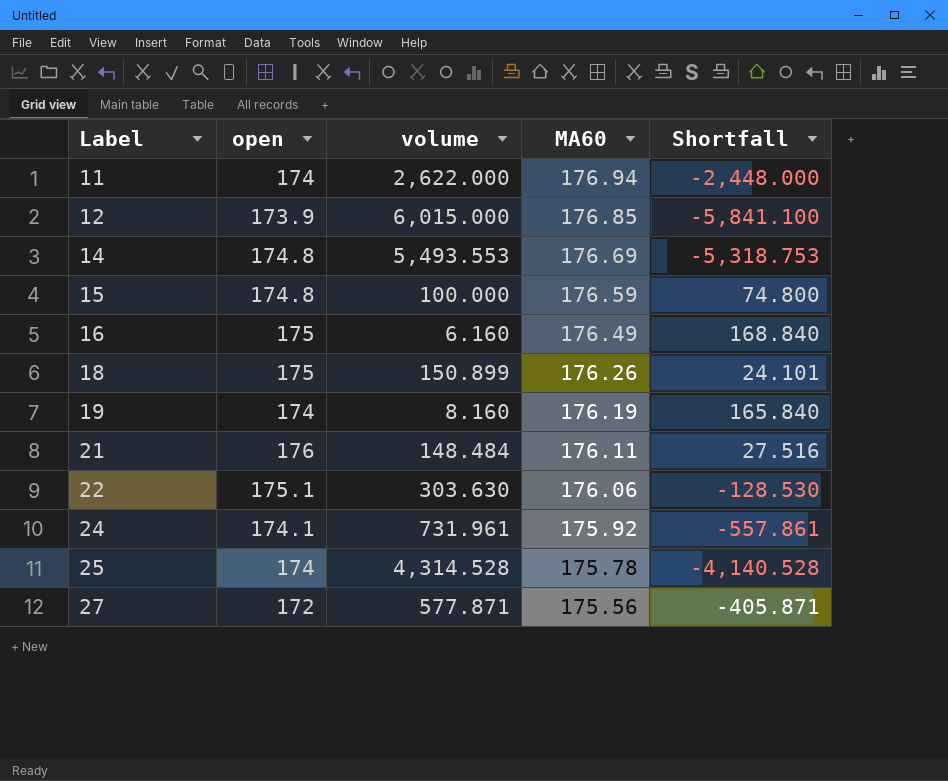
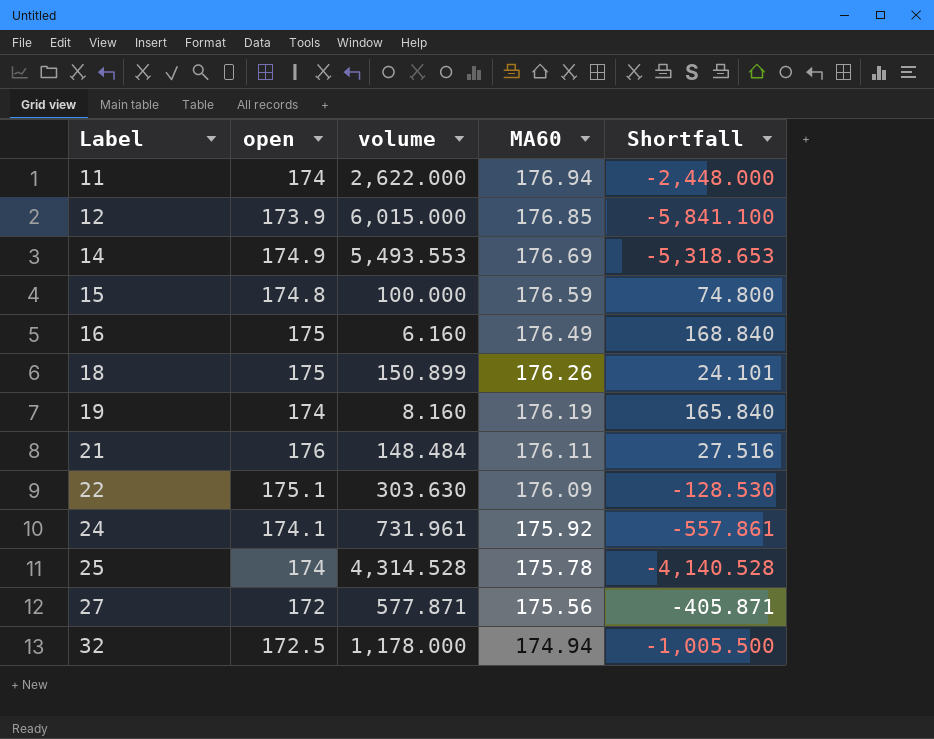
14 | open: 174.8 -> 174.9
14 | Shortfall: -5,318.753 -> -5,318.653
22 | MA60: 176.06 -> 176.09
row 32: none -> 172.5 | 1,178.000 | 174.94 | -1,005.500

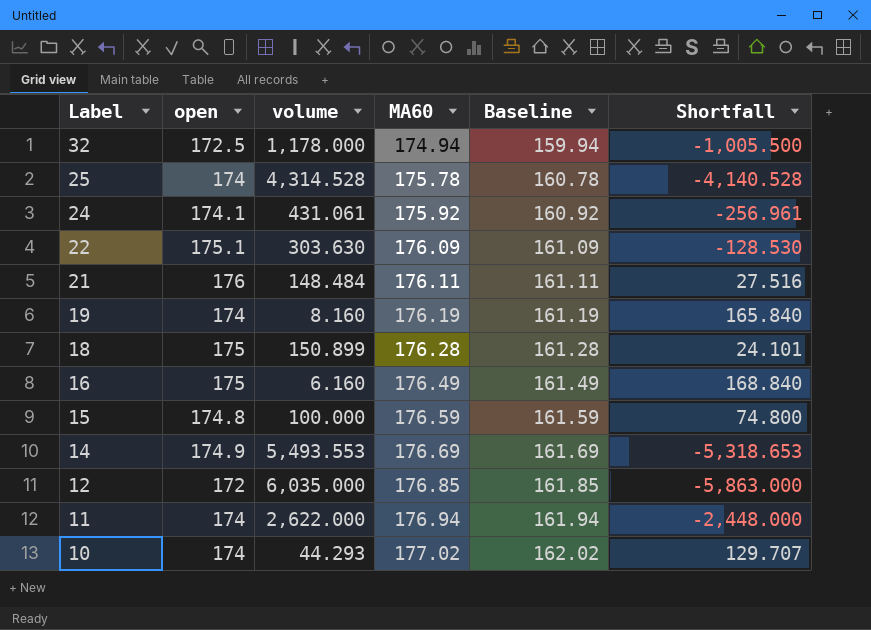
row order: Label ascending -> Label descending
column Baseline | formula: none -> [MA60] - 15
row 27: 172 | 577.871 | 175.56 | -405.871 -> none
24 | volume: 731.961 -> 431.061
24 | Shortfall: -557.861 -> -256.961
18 | MA60: 176.26 -> 176.28
12 | open: 173.9 -> 172
12 | volume: 6,015.000 -> 6,035.000
12 | Shortfall: -5,841.100 -> -5,863.000
row 10: none -> 174 | 44.293 | 177.02 | 162.02 | 129.707

